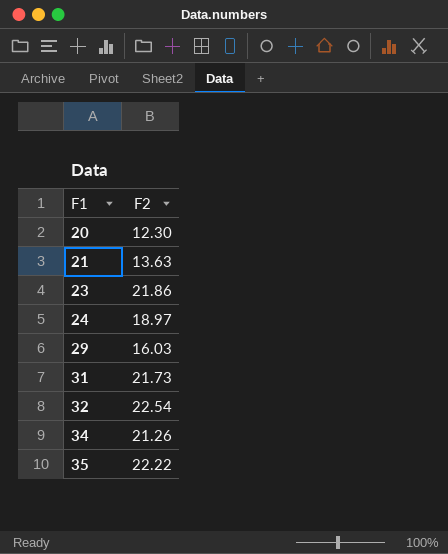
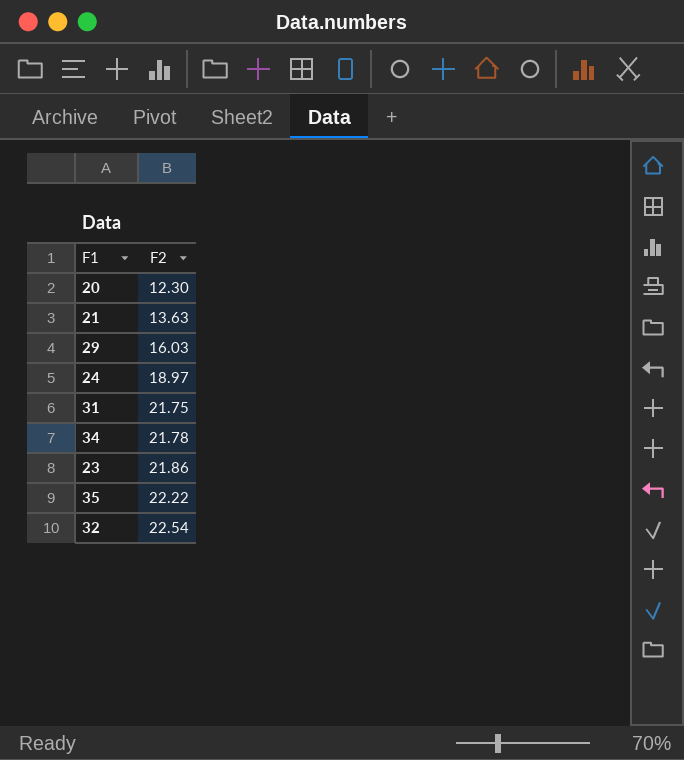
row order: F1 ascending -> F2 ascending
31 | F2: 21.73 -> 21.75
34 | F2: 21.26 -> 21.78

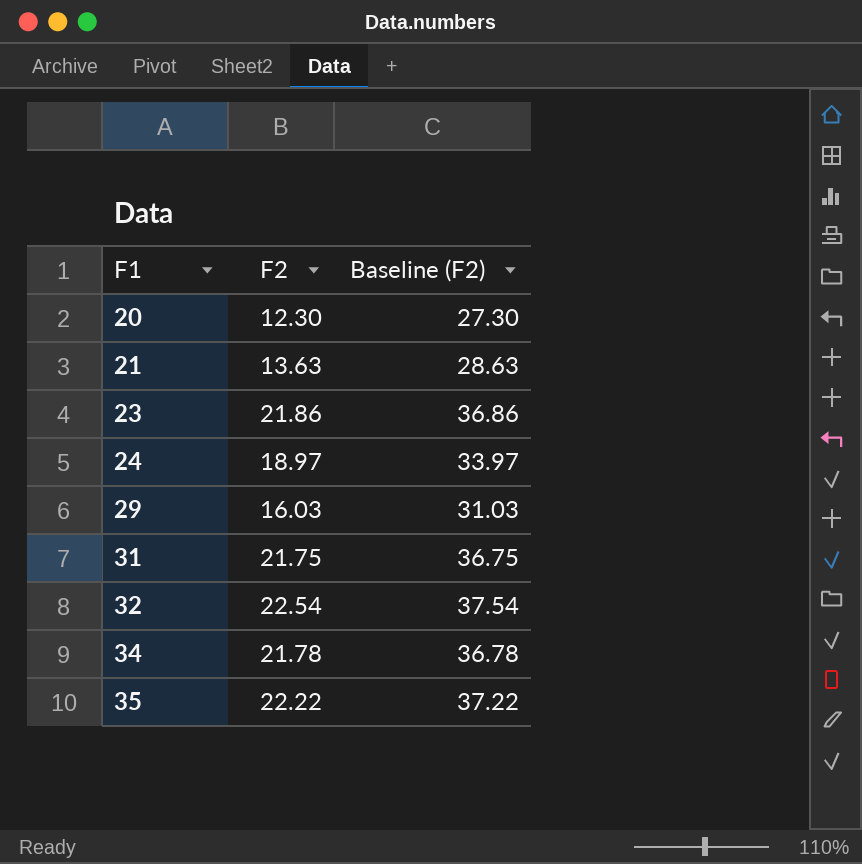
row order: F2 ascending -> F1 ascending
column Baseline (F2) | formula: none -> [F2] + 15

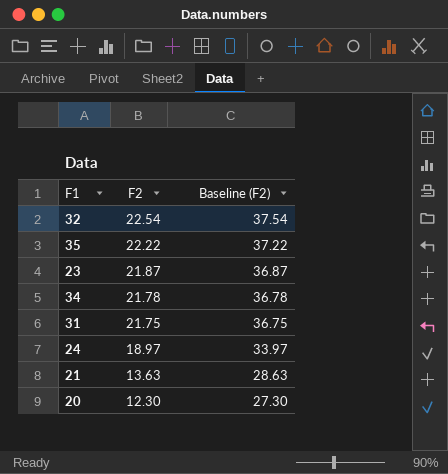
row order: F1 ascending -> F2 descending
row 29: 16.03 | 31.03 -> none
23 | F2: 21.86 -> 21.87
23 | Baseline (F2): 36.86 -> 36.87

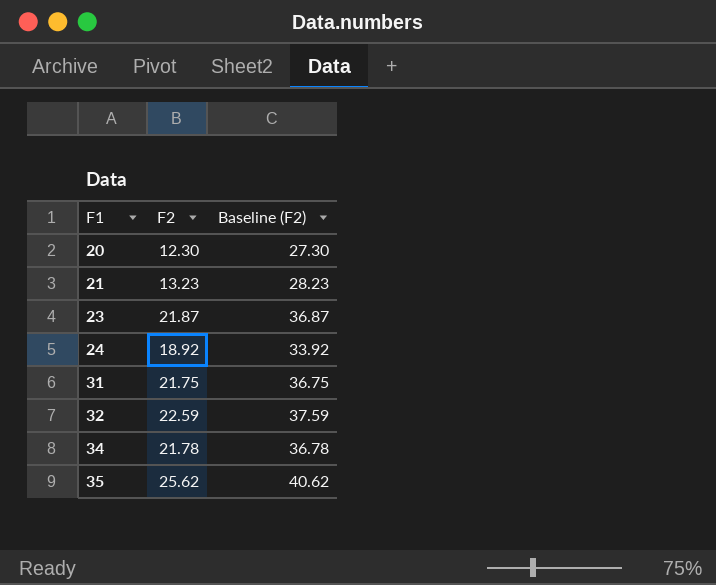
row order: F2 descending -> F1 ascending
21 | F2: 13.63 -> 13.23
21 | Baseline (F2): 28.63 -> 28.23
24 | F2: 18.97 -> 18.92
24 | Baseline (F2): 33.97 -> 33.92
32 | F2: 22.54 -> 22.59
32 | Baseline (F2): 37.54 -> 37.59
35 | F2: 22.22 -> 25.62
35 | Baseline (F2): 37.22 -> 40.62

